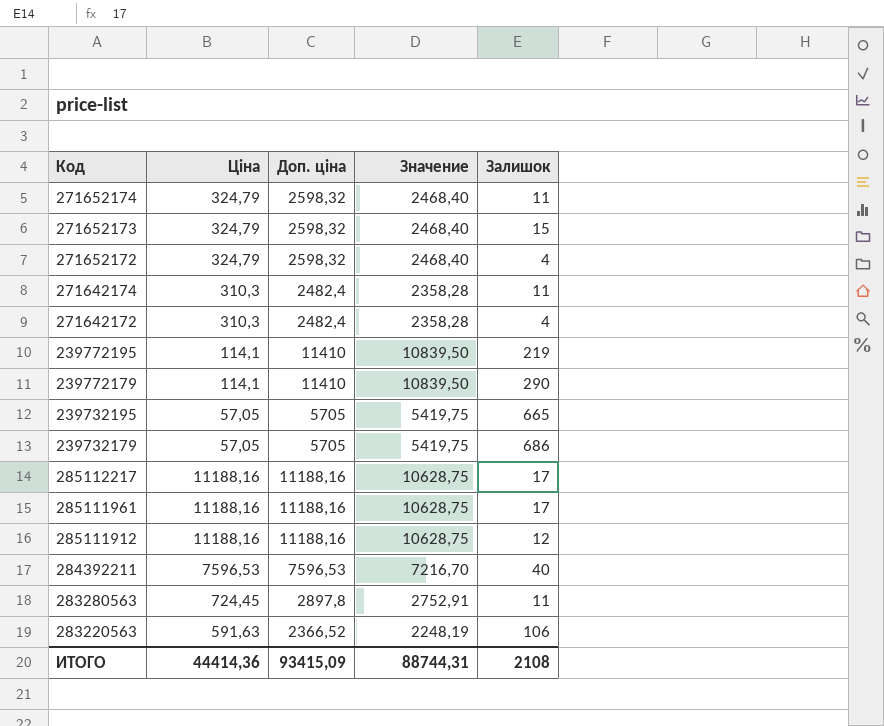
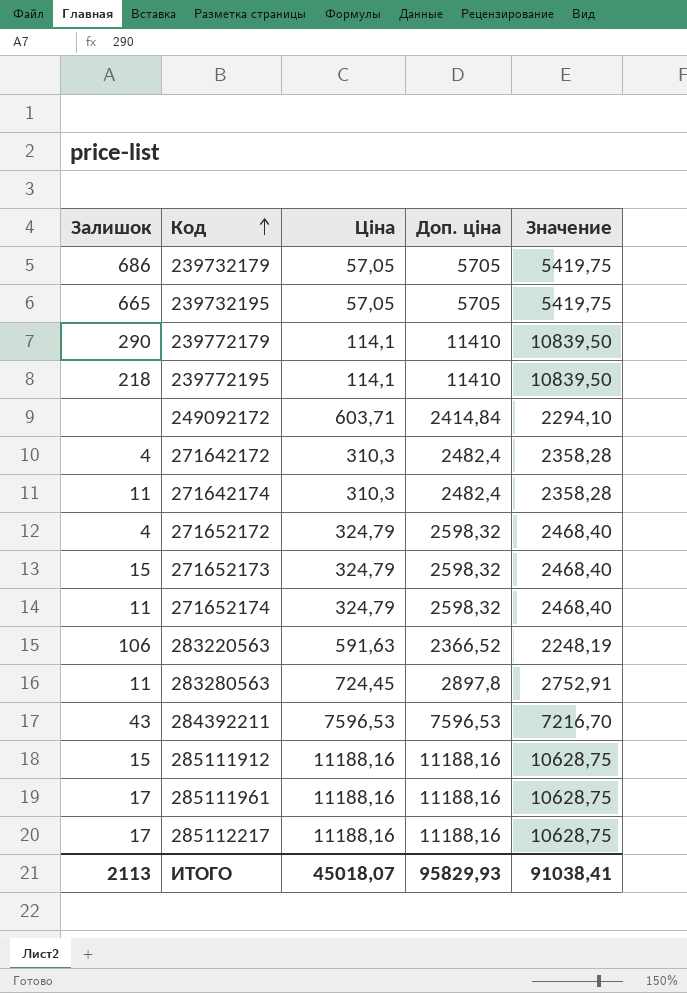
row order: none -> Код ascending
column Залишок | position: 5 -> 1
239772195 | Залишок: 219 -> 218
row 249092172: none -> none | 603,71 | 2414,84 | 2294,10
284392211 | Залишок: 40 -> 43
285111912 | Залишок: 12 -> 15
ИТОГО | Залишок: 2108 -> 2113
ИТОГО | Ціна: 44414,36 -> 45018,07
ИТОГО | Доп. ціна: 93415,09 -> 95829,93
ИТОГО | Значение: 88744,31 -> 91038,41

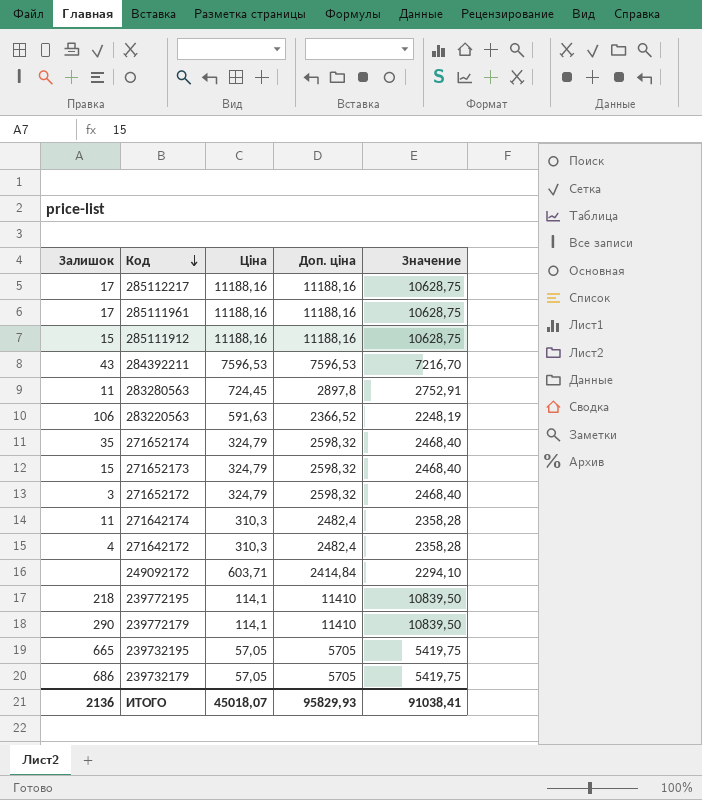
row order: Код ascending -> Код descending
271652174 | Залишок: 11 -> 35
271652172 | Залишок: 4 -> 3
ИТОГО | Залишок: 2113 -> 2136

